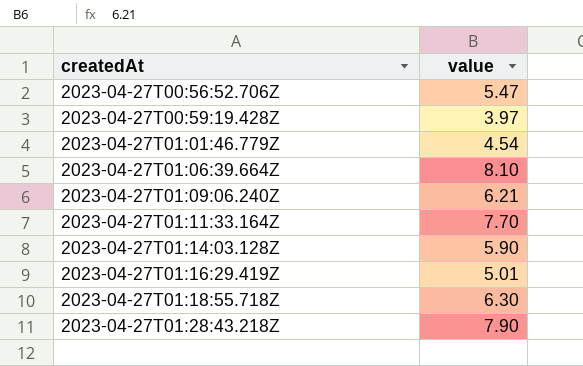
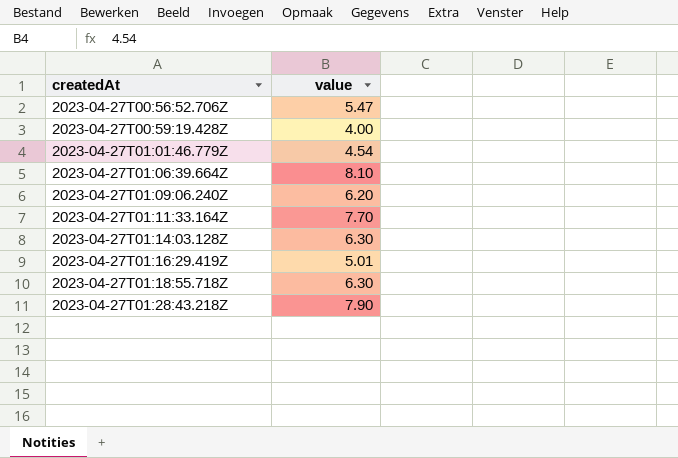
2023-04-27T00:59:19.428Z | value: 3.97 -> 4.00
2023-04-27T01:09:06.240Z | value: 6.21 -> 6.20
2023-04-27T01:14:03.128Z | value: 5.90 -> 6.30

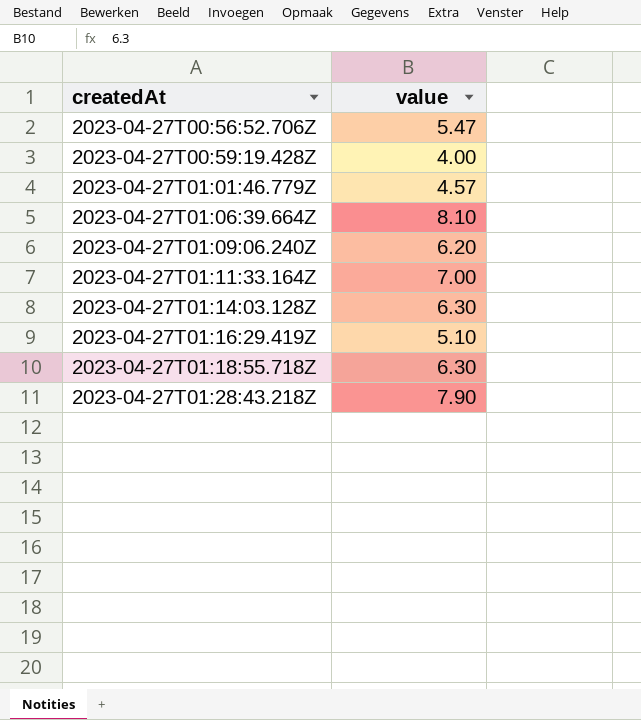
2023-04-27T01:01:46.779Z | value: 4.54 -> 4.57
2023-04-27T01:11:33.164Z | value: 7.70 -> 7.00
2023-04-27T01:16:29.419Z | value: 5.01 -> 5.10

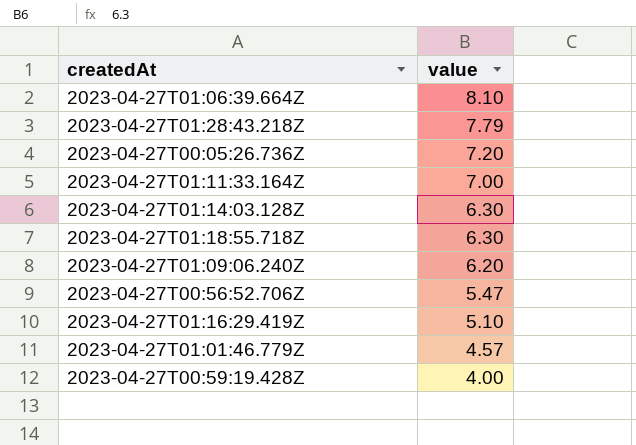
row order: createdAt ascending -> value descending
2023-04-27T01:28:43.218Z | value: 7.90 -> 7.79
row 2023-04-27T00:05:26.736Z: none -> 7.20

